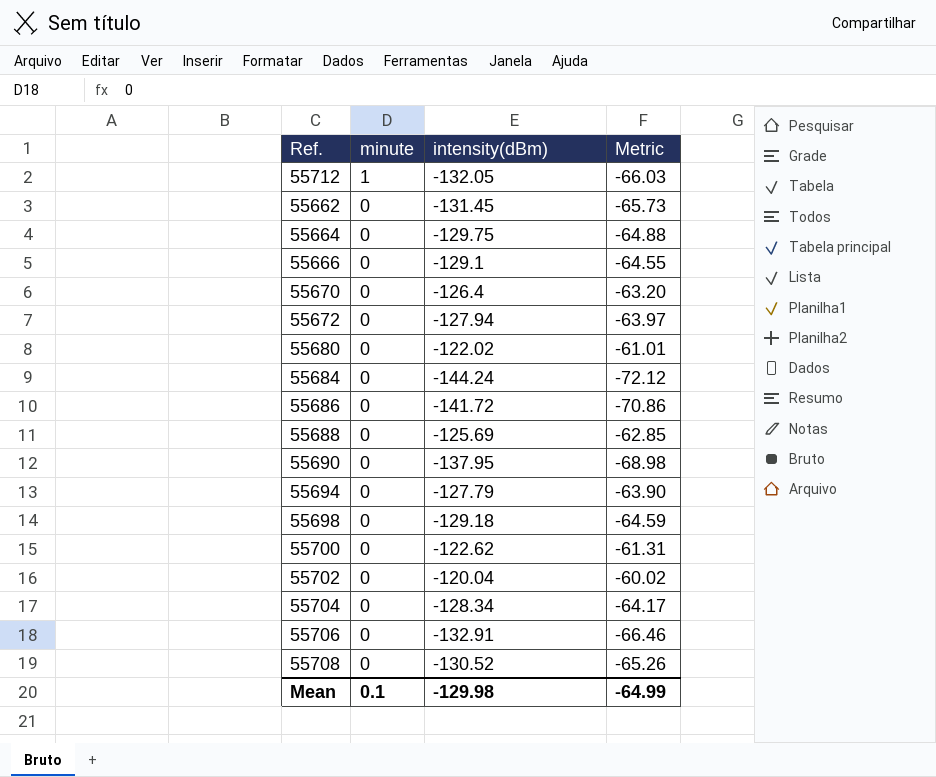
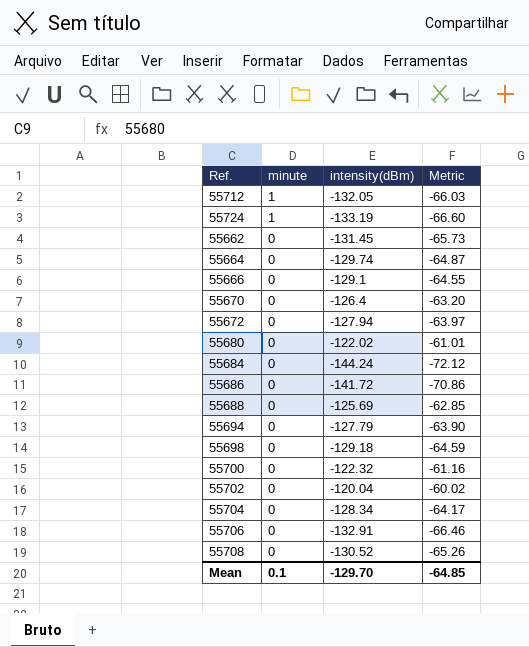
row 55690: 0 | -137.95 | -68.98 -> none
row 55724: none -> 1 | -133.19 | -66.60
55664 | intensity(dBm): -129.75 -> -129.74
55664 | Metric: -64.88 -> -64.87
55700 | intensity(dBm): -122.62 -> -122.32
55700 | Metric: -61.31 -> -61.16
Mean | intensity(dBm): -129.98 -> -129.70
Mean | Metric: -64.99 -> -64.85

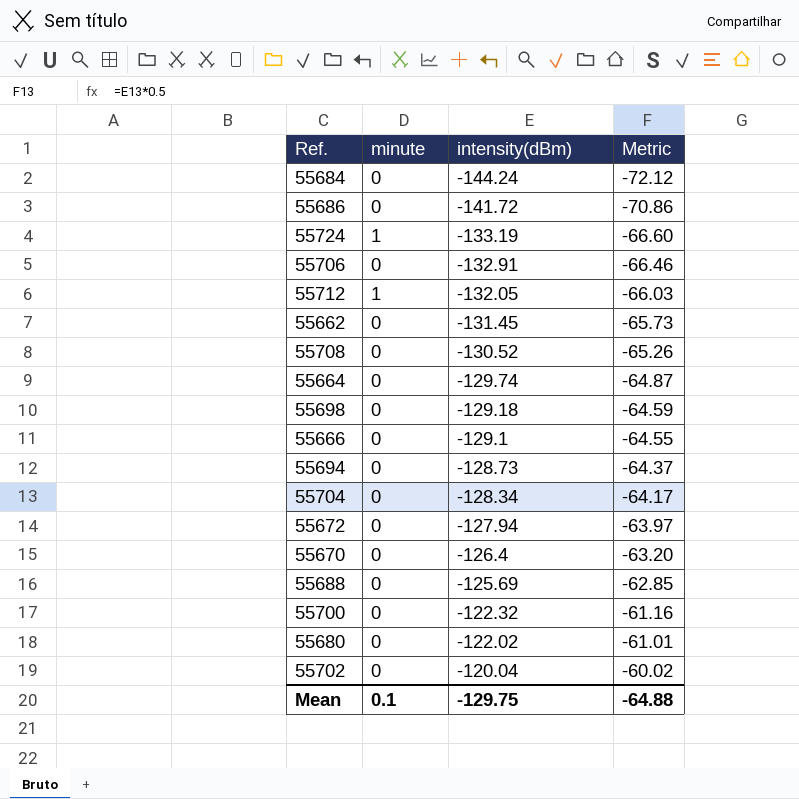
row order: minute descending -> intensity(dBm) ascending
55694 | intensity(dBm): -127.79 -> -128.73
55694 | Metric: -63.90 -> -64.37
Mean | intensity(dBm): -129.70 -> -129.75
Mean | Metric: -64.85 -> -64.88

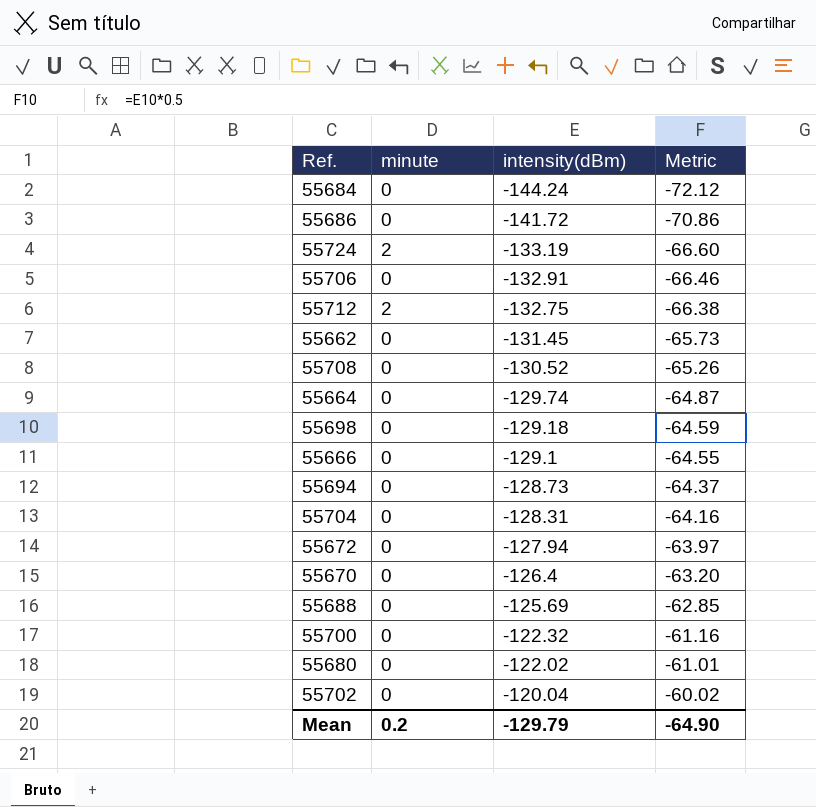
55724 | minute: 1 -> 2
55712 | minute: 1 -> 2
55712 | intensity(dBm): -132.05 -> -132.75
55712 | Metric: -66.03 -> -66.38
55704 | intensity(dBm): -128.34 -> -128.31
55704 | Metric: -64.17 -> -64.16
Mean | minute: 0.1 -> 0.2
Mean | intensity(dBm): -129.75 -> -129.79
Mean | Metric: -64.88 -> -64.90

